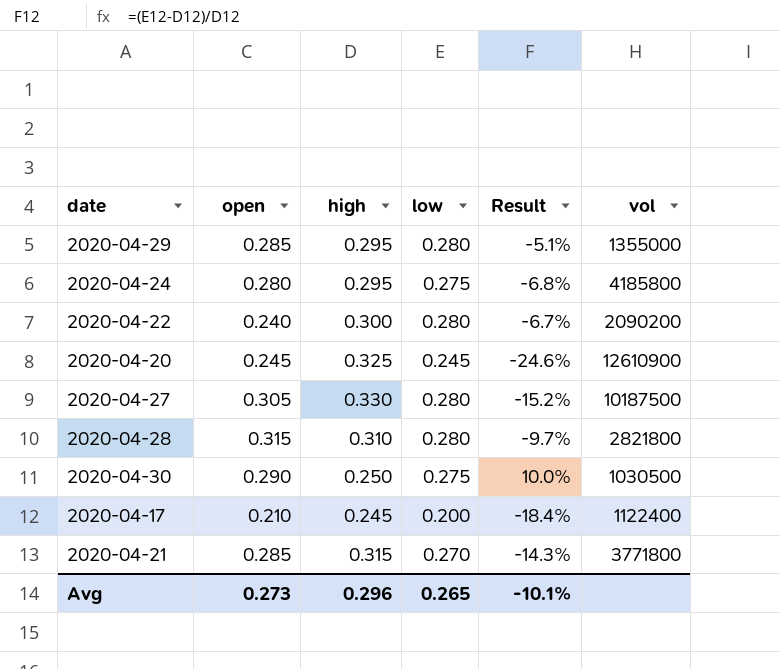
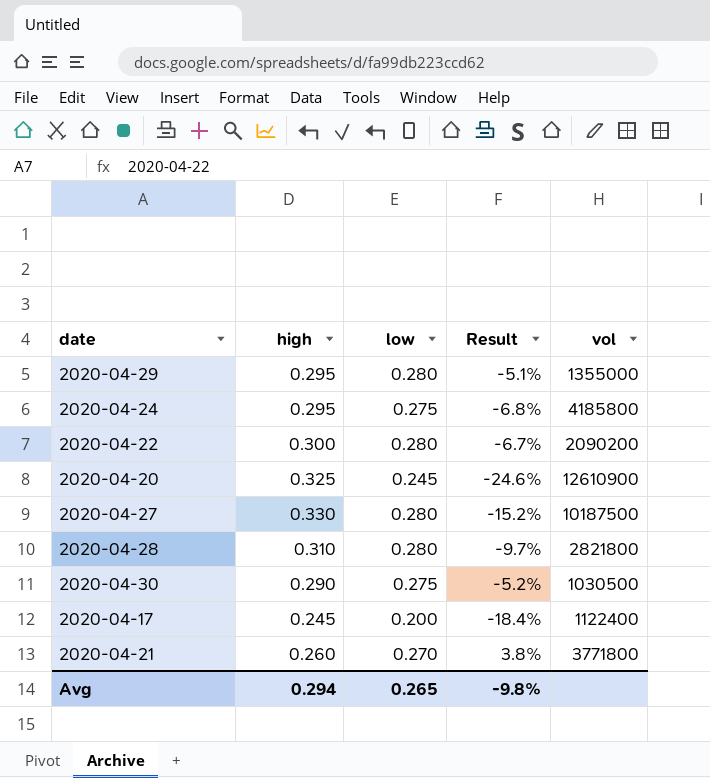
column open | position: 2 -> none
2020-04-30 | high: 0.250 -> 0.290
2020-04-30 | Result: 10.0% -> -5.2%
2020-04-21 | high: 0.315 -> 0.260
2020-04-21 | Result: -14.3% -> 3.8%
Avg | high: 0.296 -> 0.294
Avg | Result: -10.1% -> -9.8%

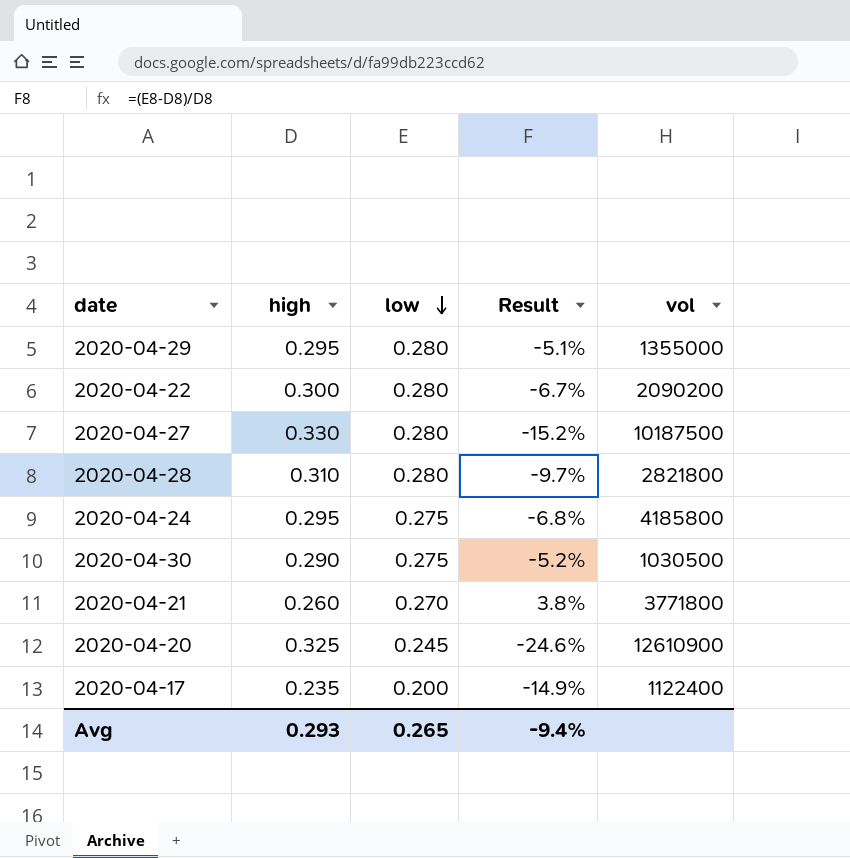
row order: none -> low descending
2020-04-17 | high: 0.245 -> 0.235
2020-04-17 | Result: -18.4% -> -14.9%
Avg | high: 0.294 -> 0.293
Avg | Result: -9.8% -> -9.4%

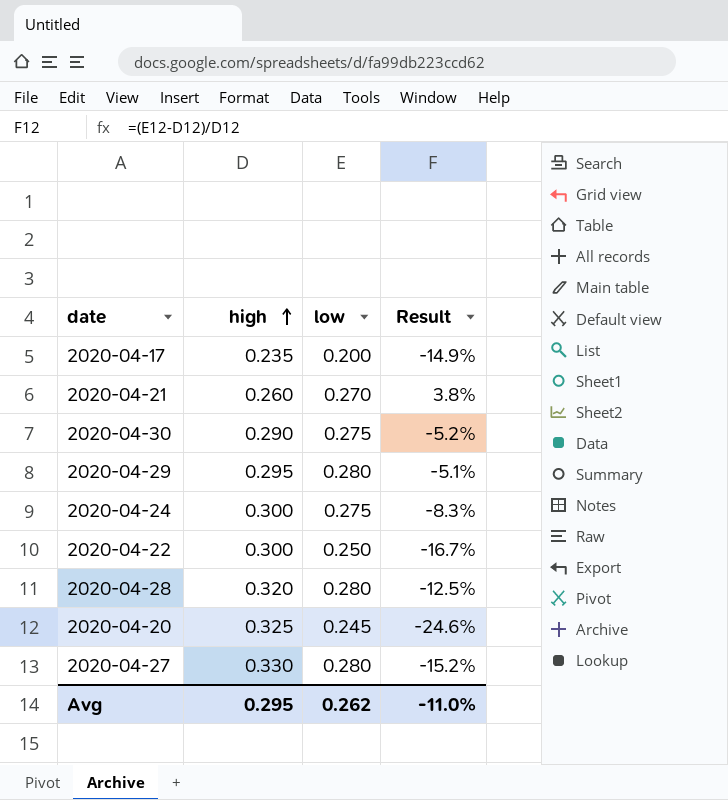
row order: low descending -> high ascending
column vol | position: 5 -> none
2020-04-24 | high: 0.295 -> 0.300
2020-04-24 | Result: -6.8% -> -8.3%
2020-04-22 | low: 0.280 -> 0.250
2020-04-22 | Result: -6.7% -> -16.7%
2020-04-28 | high: 0.310 -> 0.320
2020-04-28 | Result: -9.7% -> -12.5%
Avg | high: 0.293 -> 0.295
Avg | low: 0.265 -> 0.262
Avg | Result: -9.4% -> -11.0%

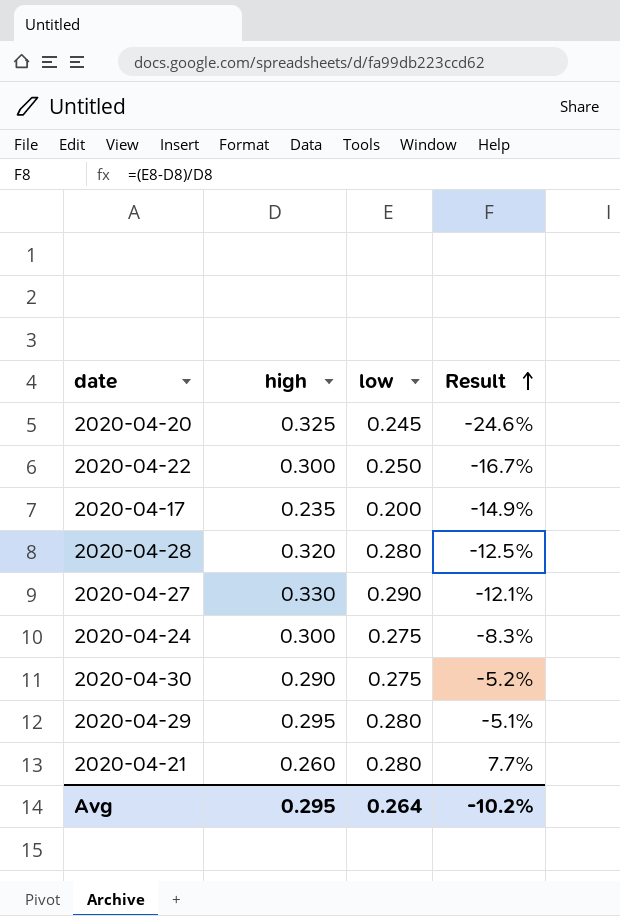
row order: high ascending -> Result ascending
2020-04-27 | low: 0.280 -> 0.290
2020-04-27 | Result: -15.2% -> -12.1%
2020-04-21 | low: 0.270 -> 0.280
2020-04-21 | Result: 3.8% -> 7.7%
Avg | low: 0.262 -> 0.264
Avg | Result: -11.0% -> -10.2%

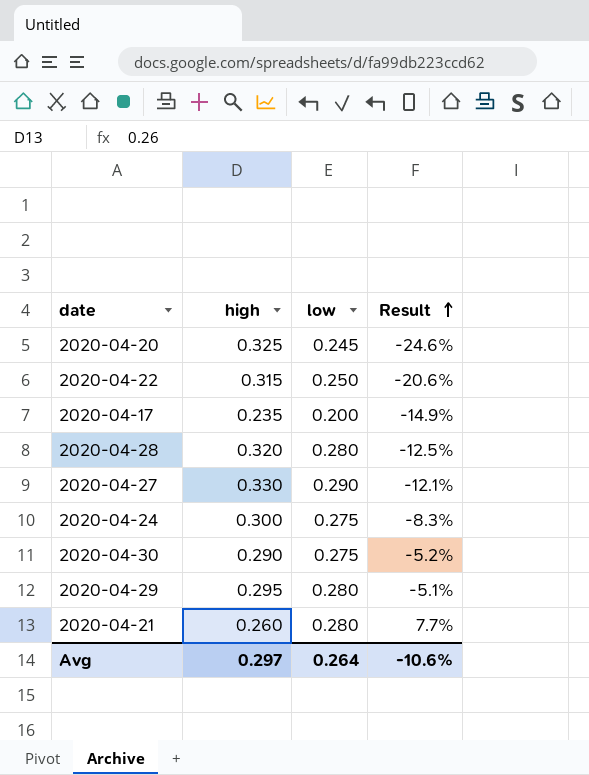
2020-04-22 | high: 0.300 -> 0.315
2020-04-22 | Result: -16.7% -> -20.6%
Avg | high: 0.295 -> 0.297
Avg | Result: -10.2% -> -10.6%

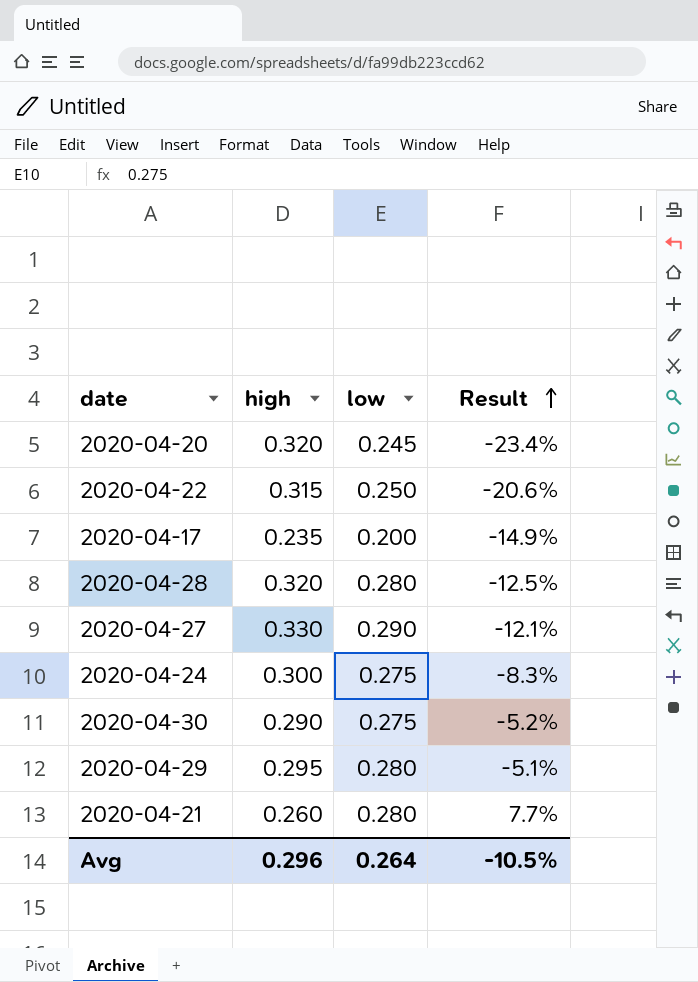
2020-04-20 | high: 0.325 -> 0.320
2020-04-20 | Result: -24.6% -> -23.4%
Avg | high: 0.297 -> 0.296
Avg | Result: -10.6% -> -10.5%

